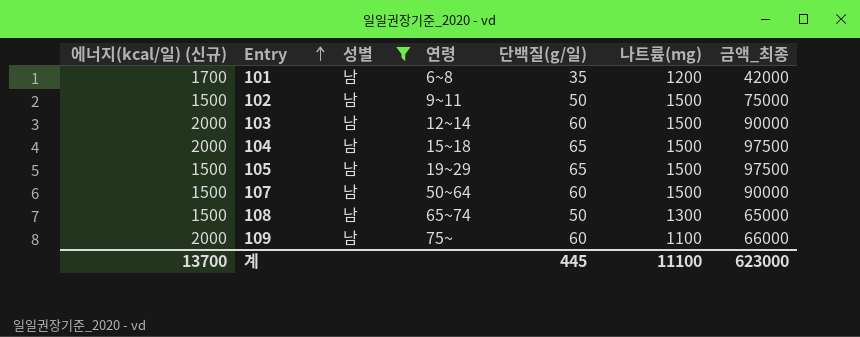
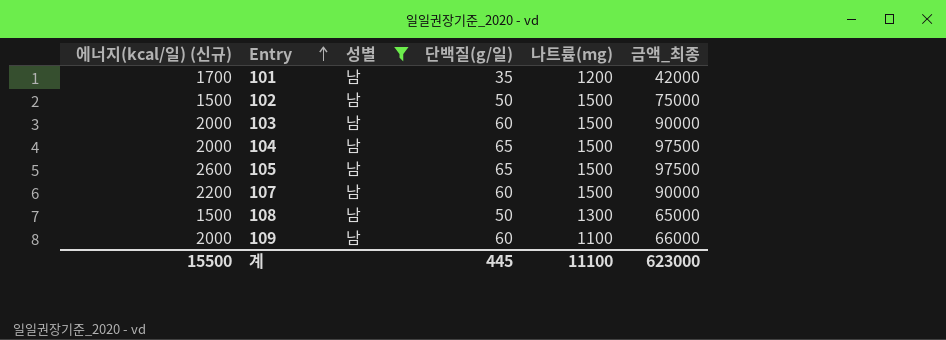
column 연령 | position: 4 -> none
105 | 에너지(kcal/일) (신규): 1500 -> 2600
107 | 에너지(kcal/일) (신규): 1500 -> 2200
계 | 에너지(kcal/일) (신규): 13700 -> 15500

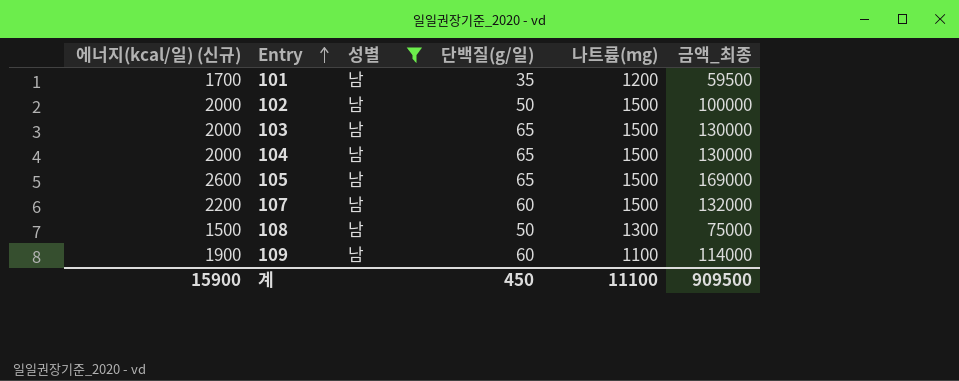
column 금액_최종 | formula: [단백질(g/일)] * [나트륨(mg)] -> [에너지(kcal/일) (신규)] * [단백질(g/일)]
102 | 에너지(kcal/일) (신규): 1500 -> 2000
103 | 단백질(g/일): 60 -> 65
109 | 에너지(kcal/일) (신규): 2000 -> 1900
계 | 에너지(kcal/일) (신규): 15500 -> 15900
계 | 단백질(g/일): 445 -> 450
계 | 금액_최종: 623000 -> 909500

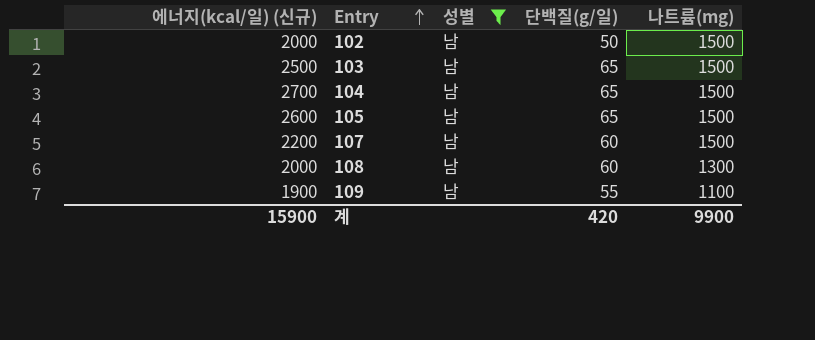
column 금액_최종 | formula: [에너지(kcal/일) (신규)] * [단백질(g/일)] -> none
row 101: 1700 | 남 | 35 | 1200 | 59500 -> none
103 | 에너지(kcal/일) (신규): 2000 -> 2500
104 | 에너지(kcal/일) (신규): 2000 -> 2700
108 | 에너지(kcal/일) (신규): 1500 -> 2000
108 | 단백질(g/일): 50 -> 60
109 | 단백질(g/일): 60 -> 55
계 | 단백질(g/일): 450 -> 420
계 | 나트륨(mg): 11100 -> 9900

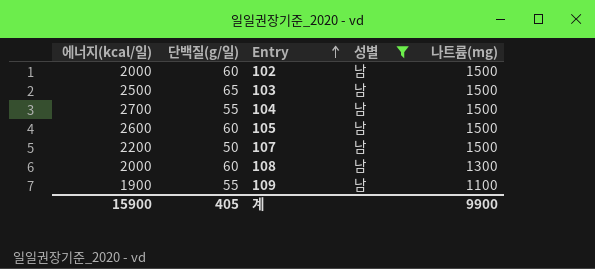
column name: 에너지(kcal/일) (신규) -> 에너지(kcal/일)
column 단백질(g/일) | position: 4 -> 2
102 | 단백질(g/일): 50 -> 60
104 | 단백질(g/일): 65 -> 55
105 | 단백질(g/일): 65 -> 60
107 | 단백질(g/일): 60 -> 50
계 | 단백질(g/일): 420 -> 405

